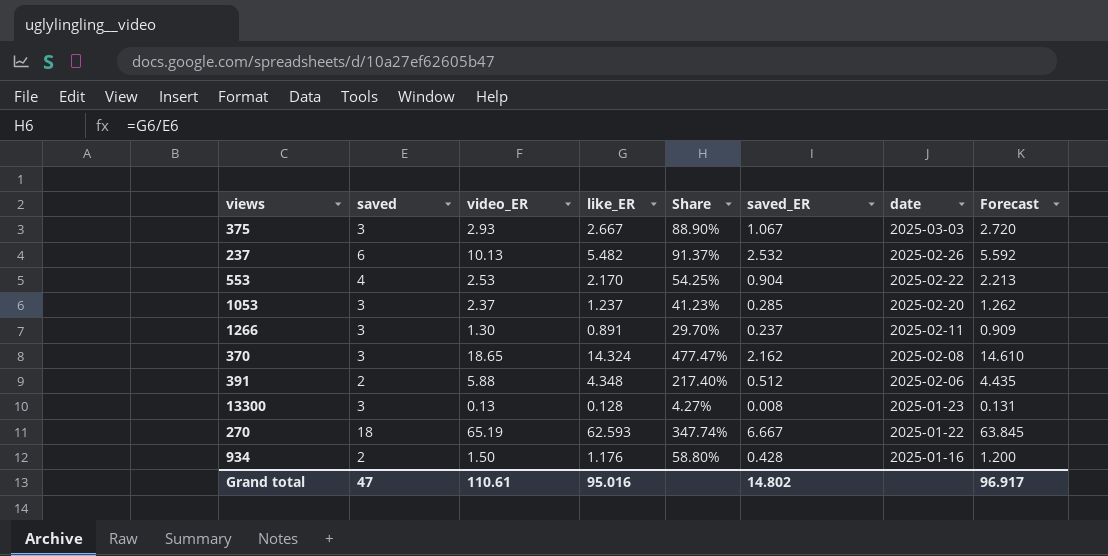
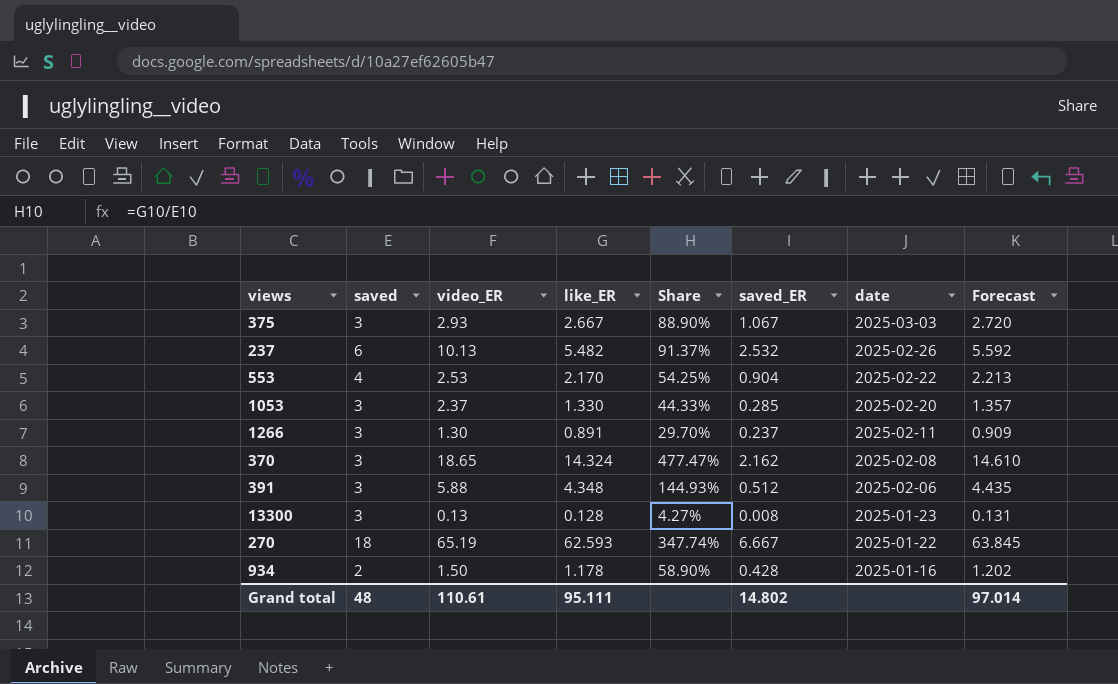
1053 | like_ER: 1.237 -> 1.330
1053 | Share: 41.23% -> 44.33%
1053 | Forecast: 1.262 -> 1.357
391 | saved: 2 -> 3
391 | Share: 217.40% -> 144.93%
934 | like_ER: 1.176 -> 1.178
934 | Share: 58.80% -> 58.90%
934 | Forecast: 1.200 -> 1.202
Grand total | saved: 47 -> 48
Grand total | like_ER: 95.016 -> 95.111
Grand total | Forecast: 96.917 -> 97.014

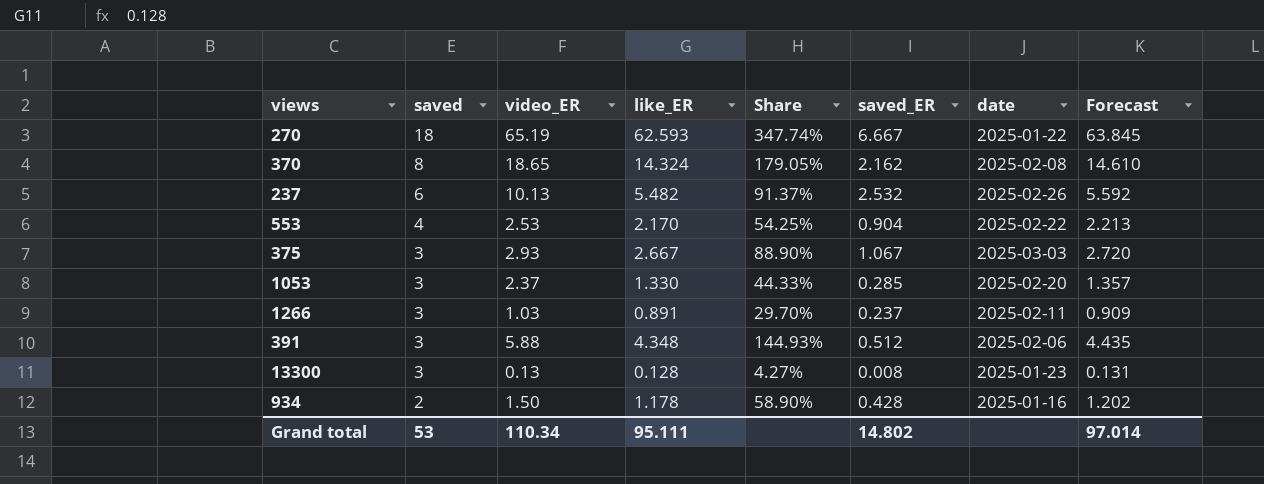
row order: date descending -> saved descending
370 | saved: 3 -> 8
370 | Share: 477.47% -> 179.05%
1266 | video_ER: 1.30 -> 1.03
Grand total | saved: 48 -> 53
Grand total | video_ER: 110.61 -> 110.34

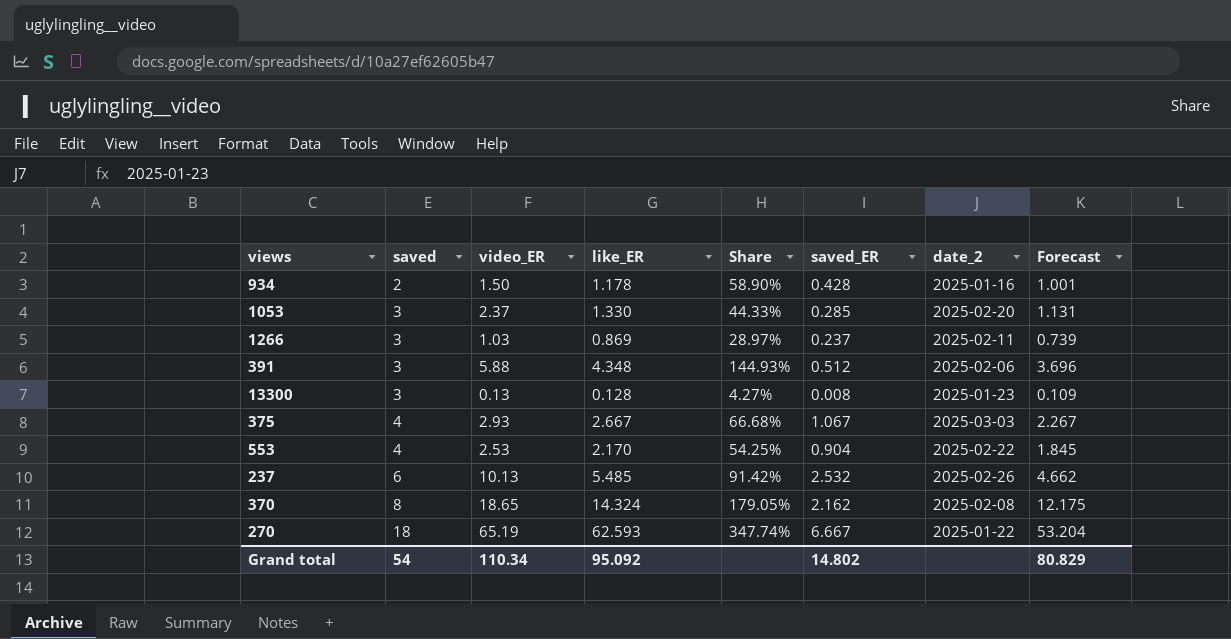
row order: saved descending -> saved ascending
column name: date -> date_2
column Forecast | formula: [like_ER] * 1.02 -> [like_ER] * 0.85
1266 | like_ER: 0.891 -> 0.869
1266 | Share: 29.70% -> 28.97%
375 | saved: 3 -> 4
375 | Share: 88.90% -> 66.68%
237 | like_ER: 5.482 -> 5.485
237 | Share: 91.37% -> 91.42%
Grand total | saved: 53 -> 54
Grand total | like_ER: 95.111 -> 95.092
Grand total | Forecast: 97.014 -> 80.829

